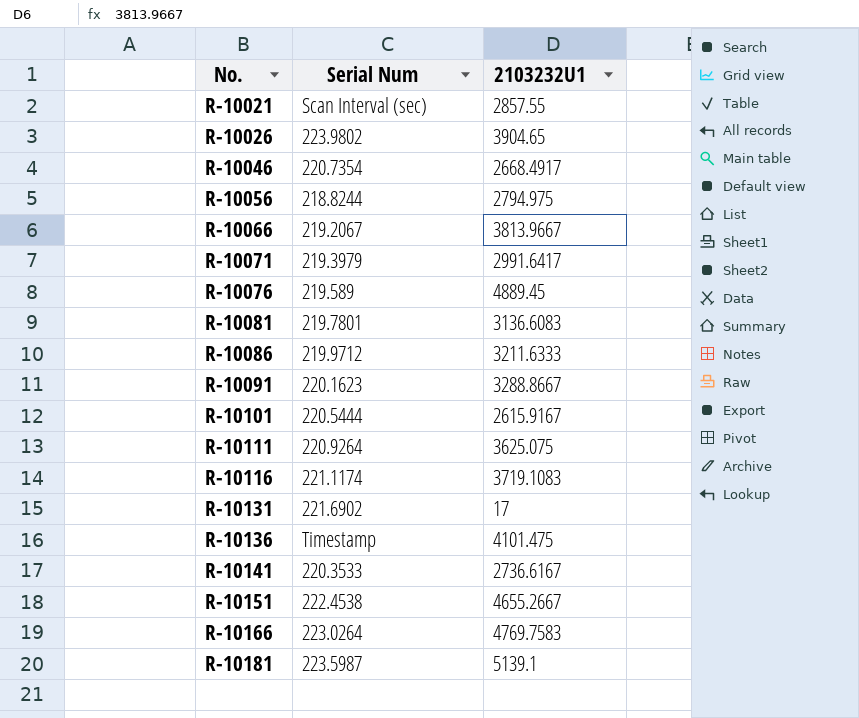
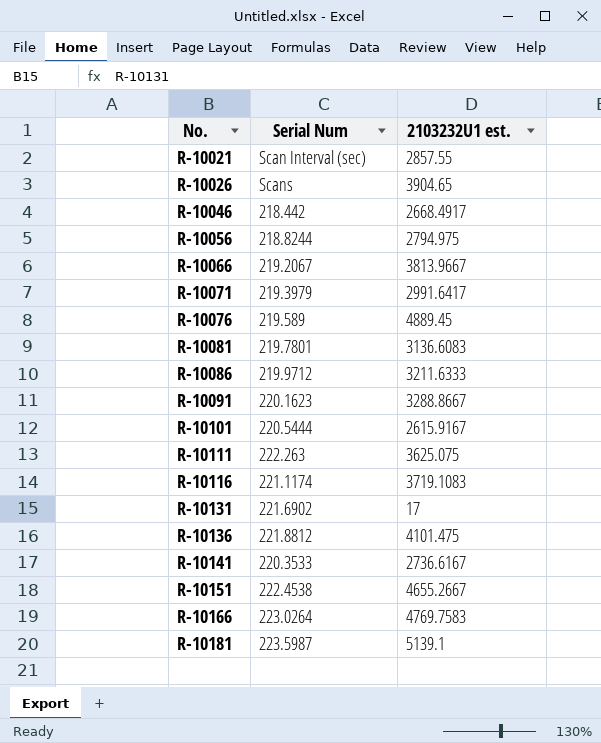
column name: 2103232U1 -> 2103232U1 est.
R-10026 | Serial Num: 223.9802 -> Scans
R-10046 | Serial Num: 220.7354 -> 218.442
R-10111 | Serial Num: 220.9264 -> 222.263
R-10136 | Serial Num: Timestamp -> 221.8812

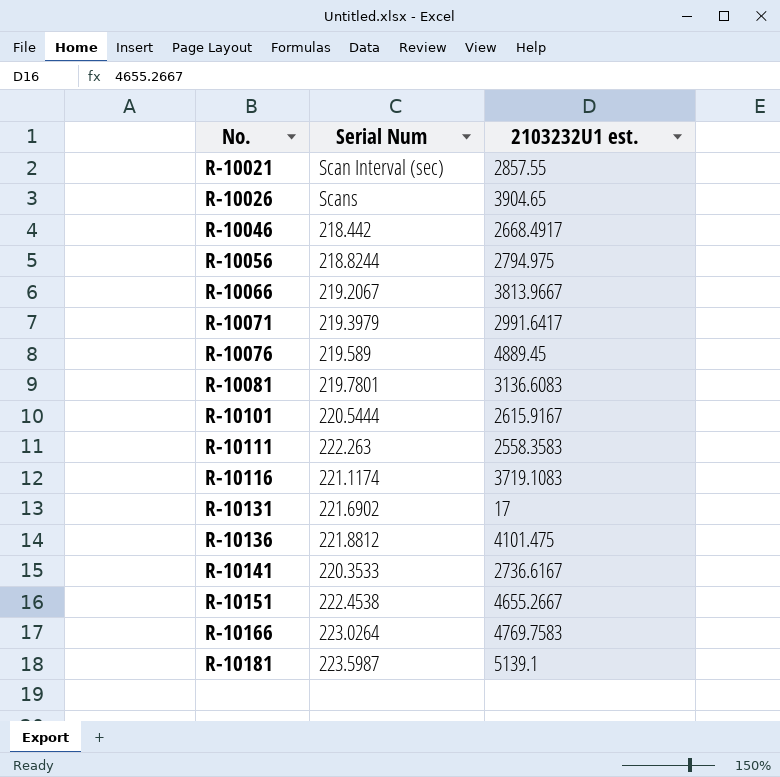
row R-10086: 219.9712 | 3211.6333 -> none
row R-10091: 220.1623 | 3288.8667 -> none
R-10111 | 2103232U1 est.: 3625.075 -> 2558.3583

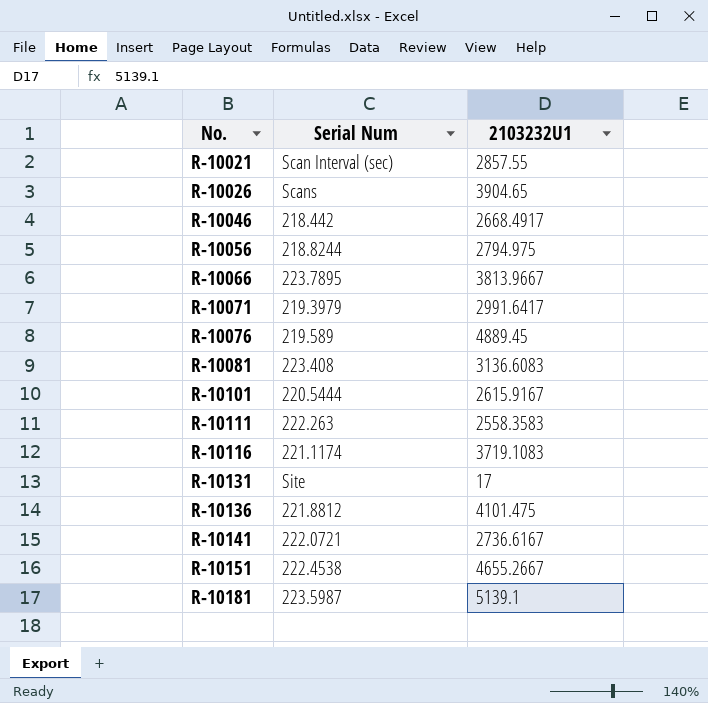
column name: 2103232U1 est. -> 2103232U1
row R-10166: 223.0264 | 4769.7583 -> none
R-10066 | Serial Num: 219.2067 -> 223.7895
R-10081 | Serial Num: 219.7801 -> 223.408
R-10131 | Serial Num: 221.6902 -> Site
R-10141 | Serial Num: 220.3533 -> 222.0721

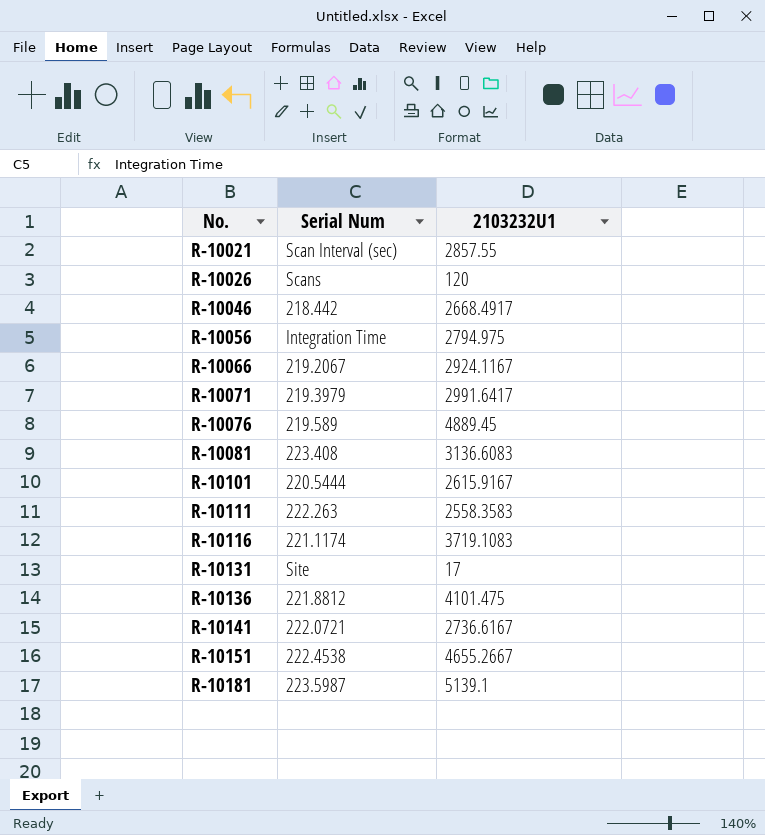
R-10026 | 2103232U1: 3904.65 -> 120
R-10056 | Serial Num: 218.8244 -> Integration Time
R-10066 | Serial Num: 223.7895 -> 219.2067
R-10066 | 2103232U1: 3813.9667 -> 2924.1167

